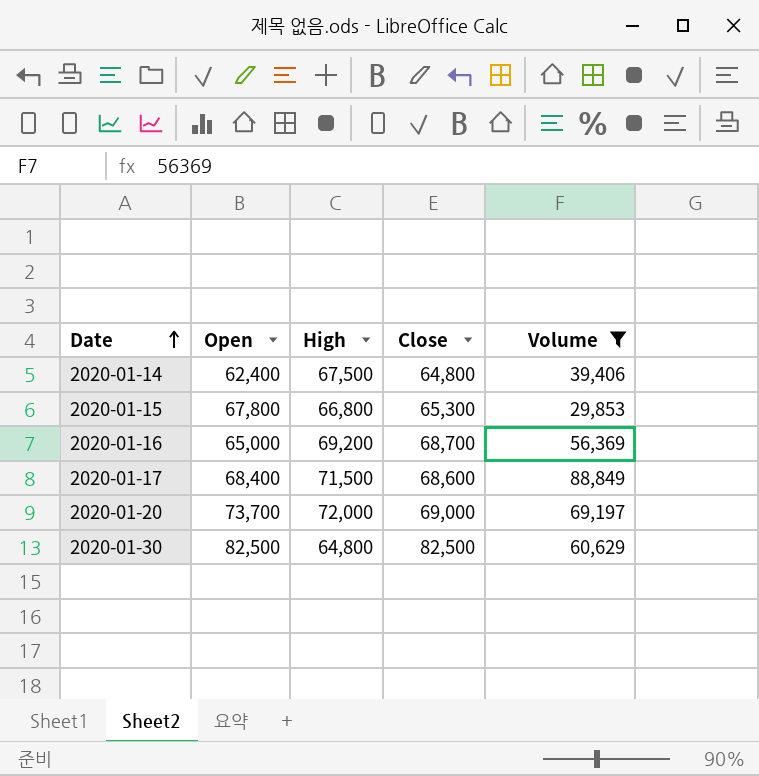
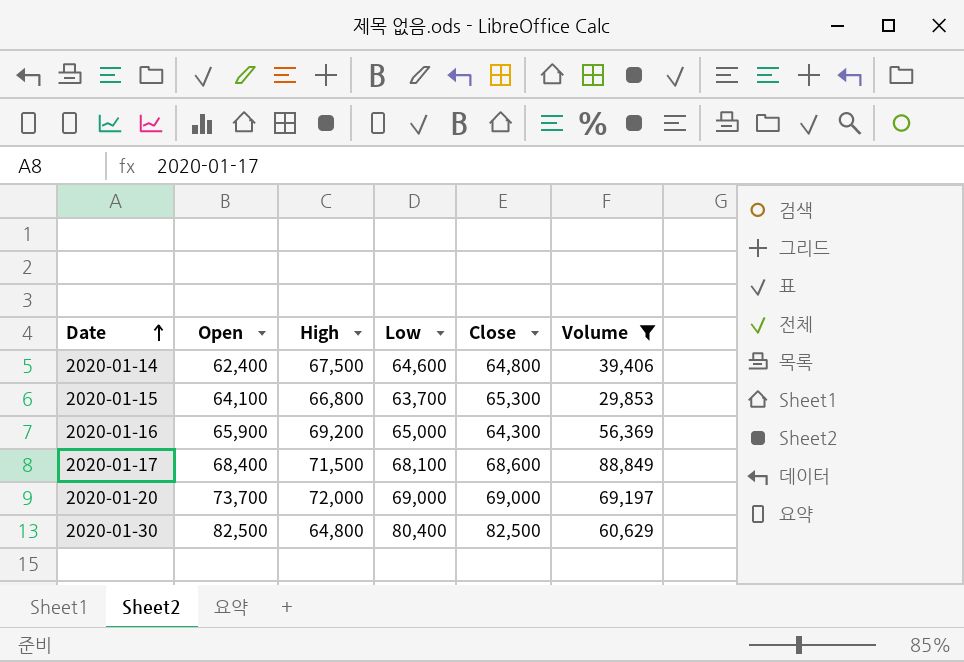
column Low | position: none -> 4
2020-01-15 | Open: 67,800 -> 64,100
2020-01-16 | Open: 65,000 -> 65,900
2020-01-16 | Close: 68,700 -> 64,300

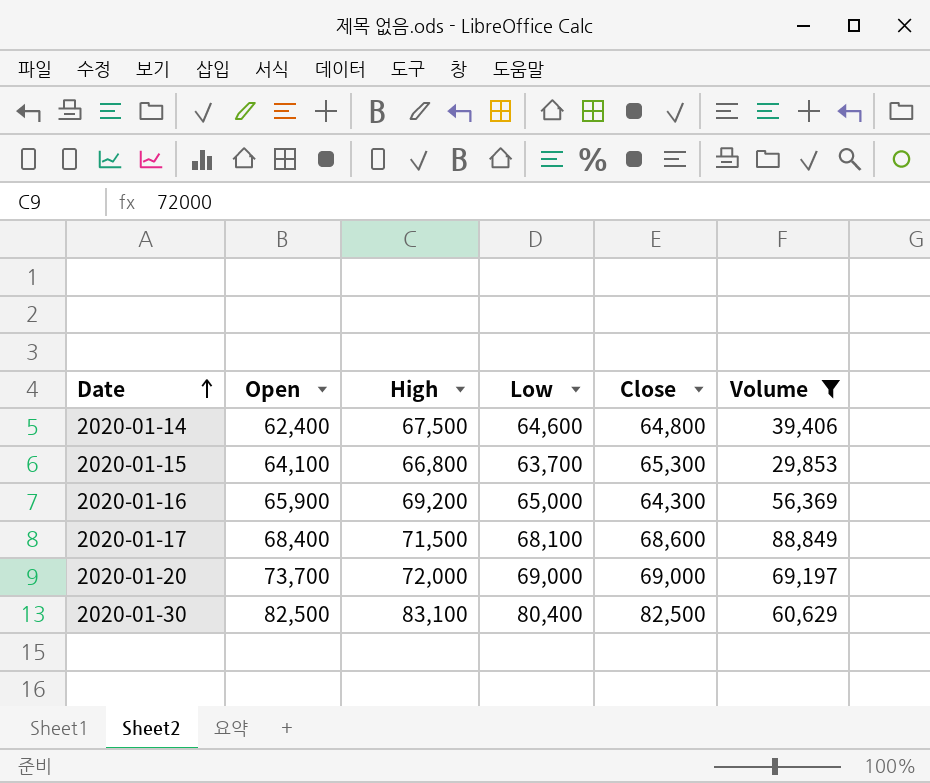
2020-01-30 | High: 64,800 -> 83,100

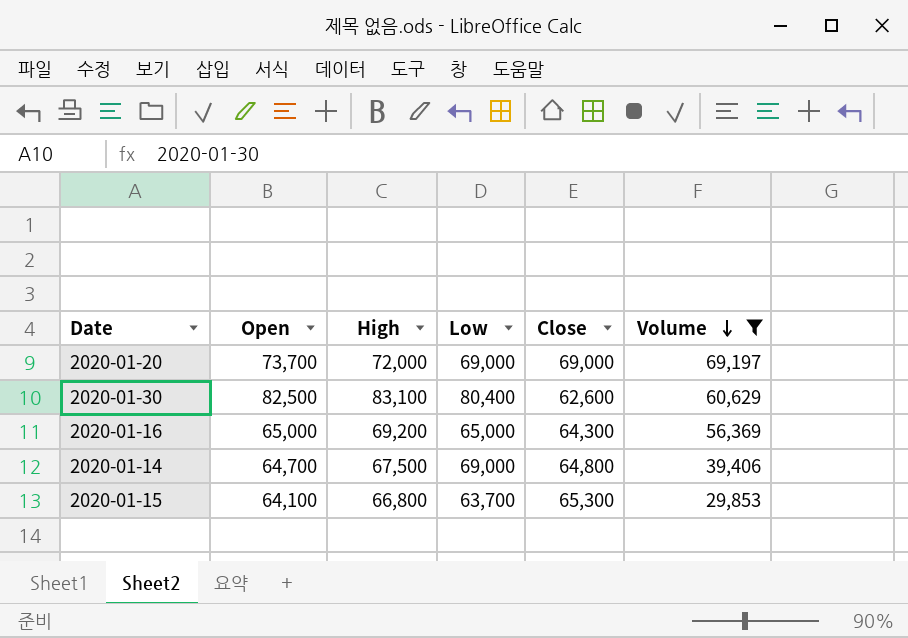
row order: Date ascending -> Volume descending
row 2020-01-17: 68,400 | 71,500 | 68,100 | 68,600 | 88,849 -> none
2020-01-30 | Close: 82,500 -> 62,600
2020-01-16 | Open: 65,900 -> 65,000
2020-01-14 | Open: 62,400 -> 64,700
2020-01-14 | Low: 64,600 -> 69,000

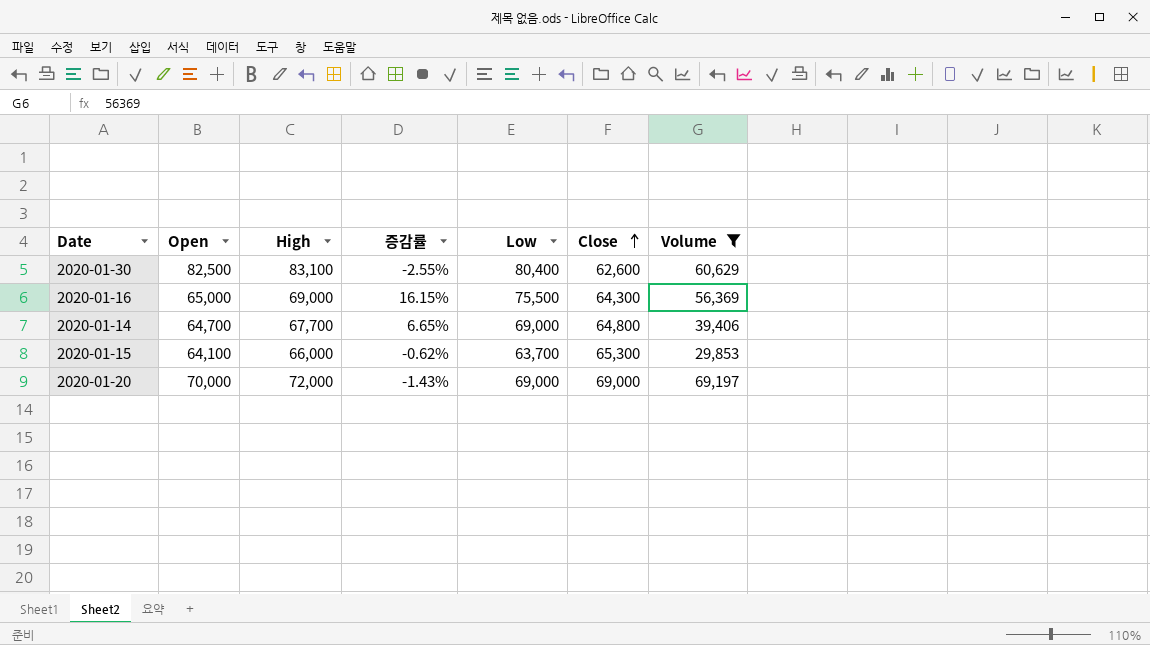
row order: Volume descending -> Close ascending
column 증감률 | formula: none -> ([Low] - [Open]) / [Open]
2020-01-16 | High: 69,200 -> 69,000
2020-01-16 | Low: 65,000 -> 75,500
2020-01-14 | High: 67,500 -> 67,700
2020-01-15 | High: 66,800 -> 66,000
2020-01-20 | Open: 73,700 -> 70,000

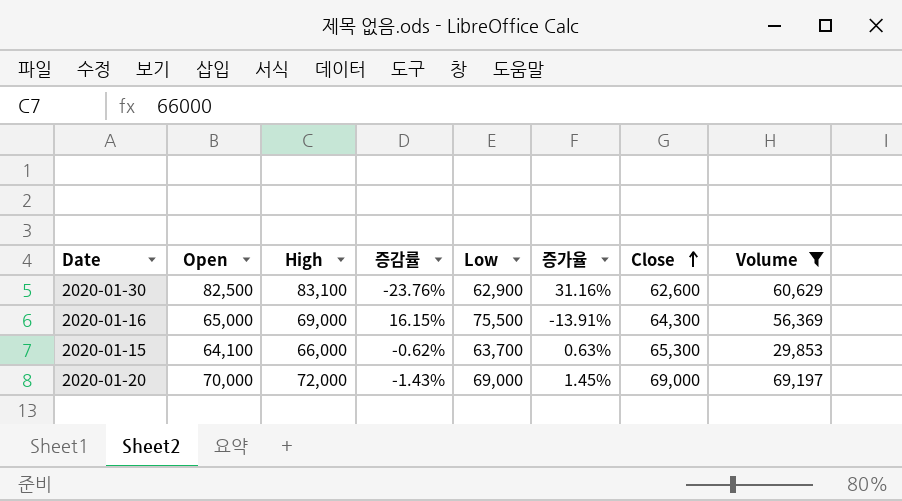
column 증가율 | formula: none -> ([Open] - [Low]) / [Low]
row 2020-01-14: 64,700 | 67,700 | 6.65% | 69,000 | 64,800 | 39,406 -> none
2020-01-30 | 증감률: -2.55% -> -23.76%
2020-01-30 | Low: 80,400 -> 62,900

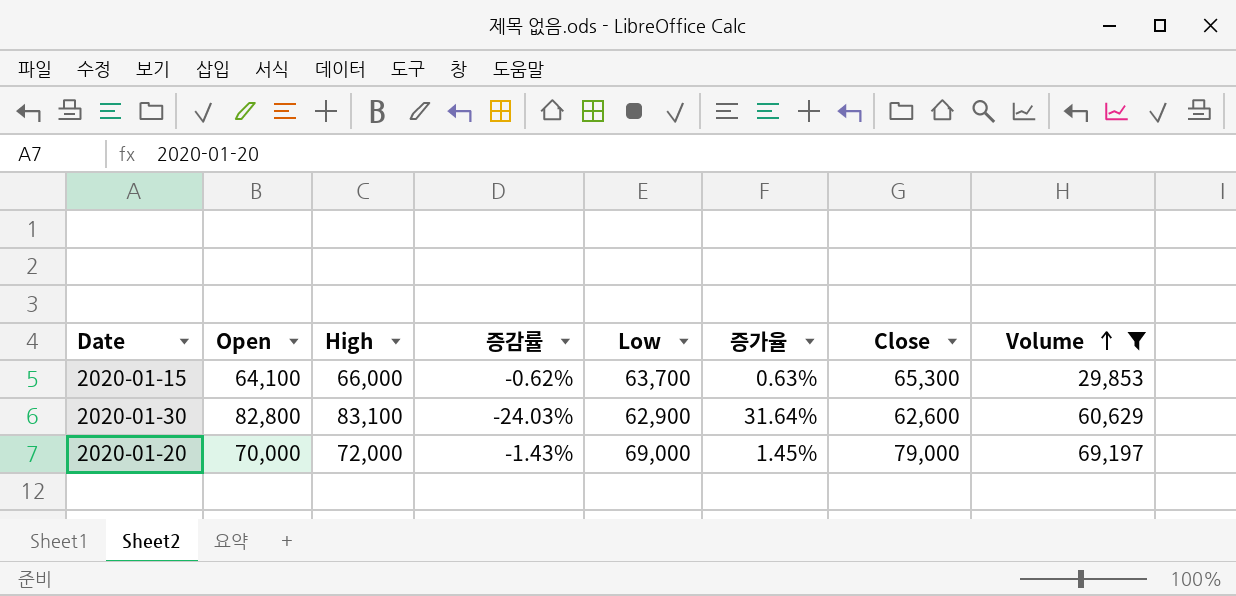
row order: Close ascending -> Volume ascending
row 2020-01-16: 65,000 | 69,000 | 16.15% | 75,500 | -13.91% | 64,300 | 56,369 -> none
2020-01-30 | Open: 82,500 -> 82,800
2020-01-30 | 증감률: -23.76% -> -24.03%
2020-01-30 | 증가율: 31.16% -> 31.64%
2020-01-20 | Close: 69,000 -> 79,000

